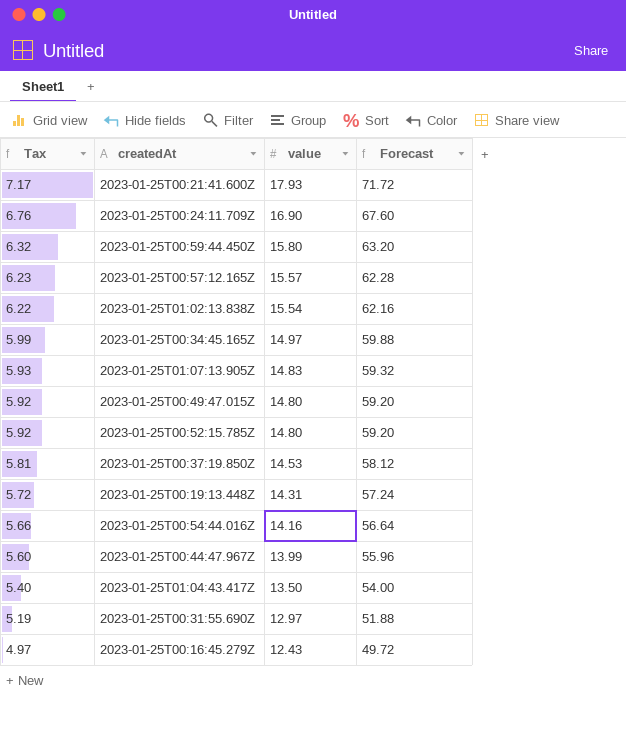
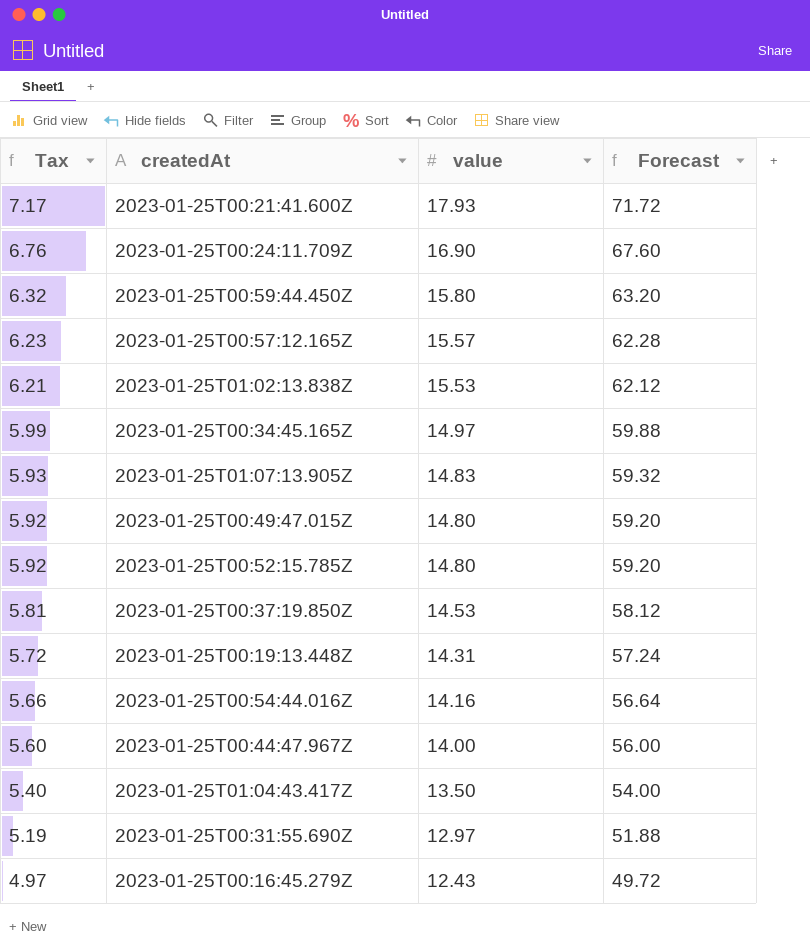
2023-01-25T01:02:13.838Z | Tax: 6.22 -> 6.21
2023-01-25T01:02:13.838Z | value: 15.54 -> 15.53
2023-01-25T01:02:13.838Z | Forecast: 62.16 -> 62.12
2023-01-25T00:44:47.967Z | value: 13.99 -> 14.00
2023-01-25T00:44:47.967Z | Forecast: 55.96 -> 56.00

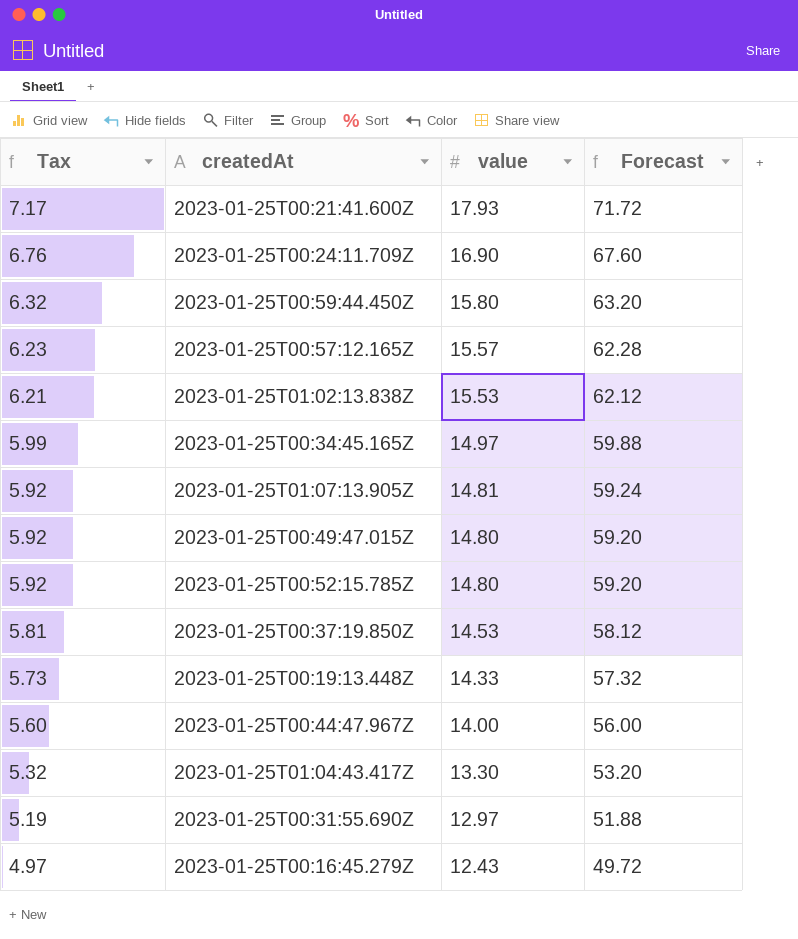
row 2023-01-25T00:54:44.016Z: 5.66 | 14.16 | 56.64 -> none
2023-01-25T01:07:13.905Z | Tax: 5.93 -> 5.92
2023-01-25T01:07:13.905Z | value: 14.83 -> 14.81
2023-01-25T01:07:13.905Z | Forecast: 59.32 -> 59.24
2023-01-25T00:19:13.448Z | Tax: 5.72 -> 5.73
2023-01-25T00:19:13.448Z | value: 14.31 -> 14.33
2023-01-25T00:19:13.448Z | Forecast: 57.24 -> 57.32
2023-01-25T01:04:43.417Z | Tax: 5.40 -> 5.32
2023-01-25T01:04:43.417Z | value: 13.50 -> 13.30
2023-01-25T01:04:43.417Z | Forecast: 54.00 -> 53.20

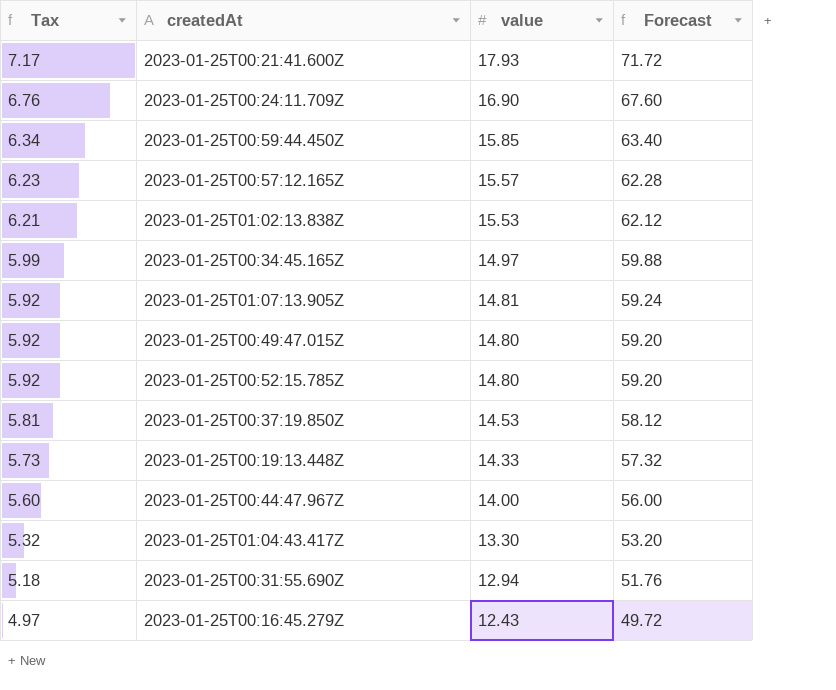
2023-01-25T00:59:44.450Z | Tax: 6.32 -> 6.34
2023-01-25T00:59:44.450Z | value: 15.80 -> 15.85
2023-01-25T00:59:44.450Z | Forecast: 63.20 -> 63.40
2023-01-25T00:31:55.690Z | Tax: 5.19 -> 5.18
2023-01-25T00:31:55.690Z | value: 12.97 -> 12.94
2023-01-25T00:31:55.690Z | Forecast: 51.88 -> 51.76

